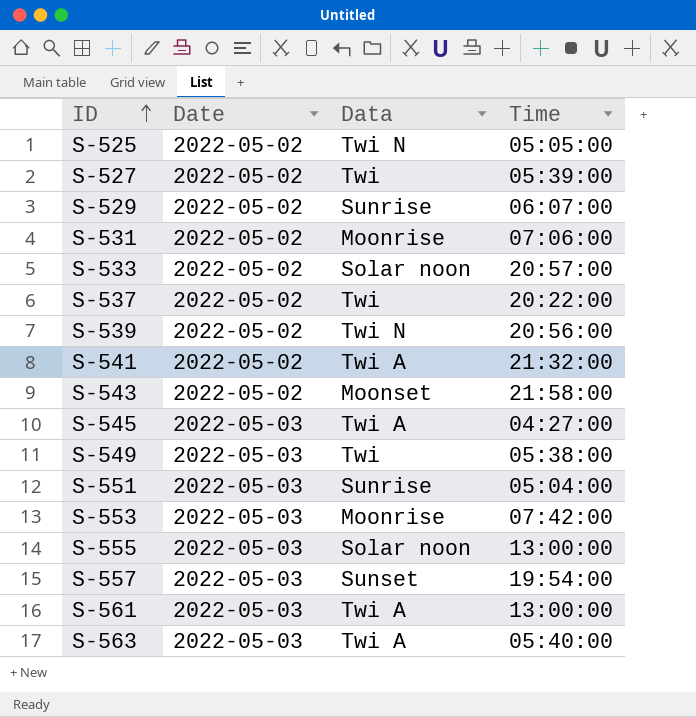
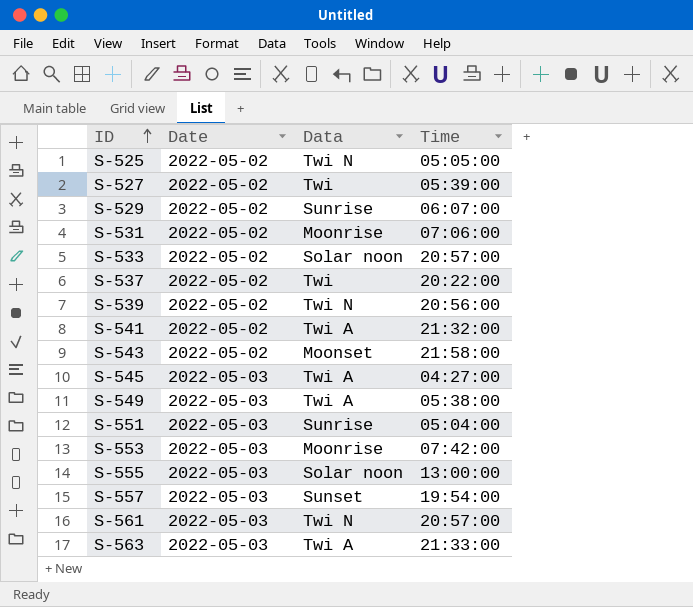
S-549 | Data: Twi -> Twi A
S-561 | Data: Twi A -> Twi N
S-561 | Time: 13:00:00 -> 20:57:00
S-563 | Time: 05:40:00 -> 21:33:00

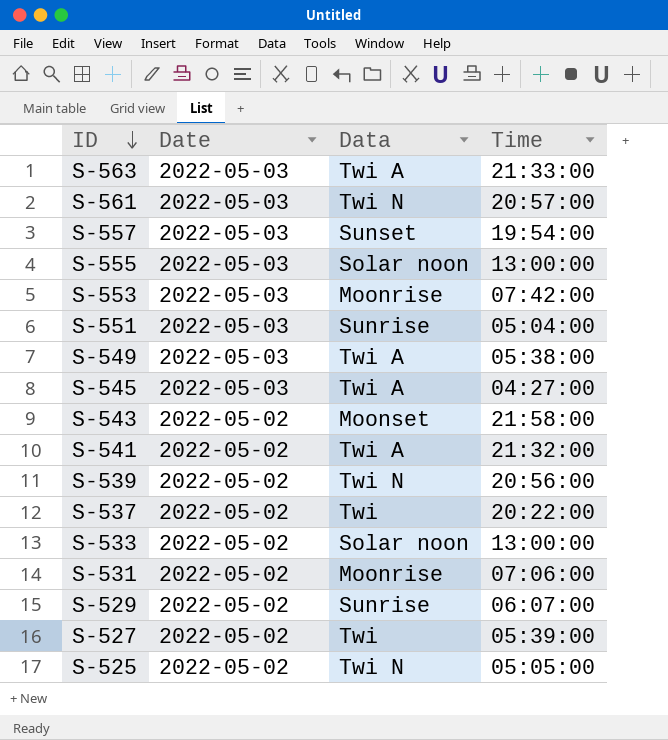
row order: ID ascending -> ID descending
S-533 | Time: 20:57:00 -> 13:00:00

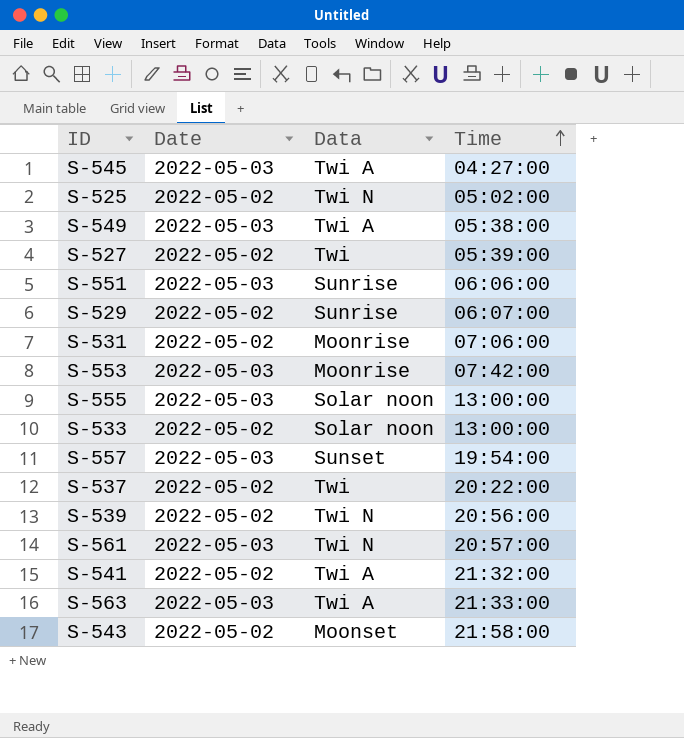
row order: ID descending -> Time ascending
S-525 | Time: 05:05:00 -> 05:02:00
S-551 | Time: 05:04:00 -> 06:06:00

